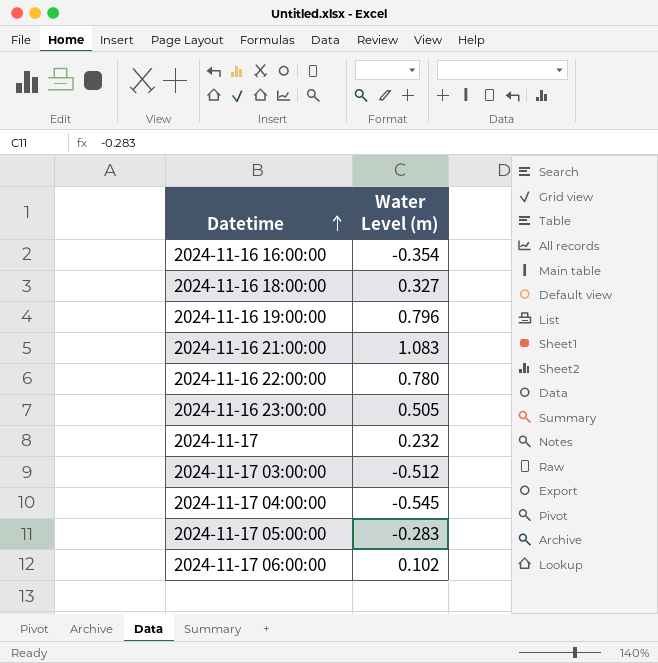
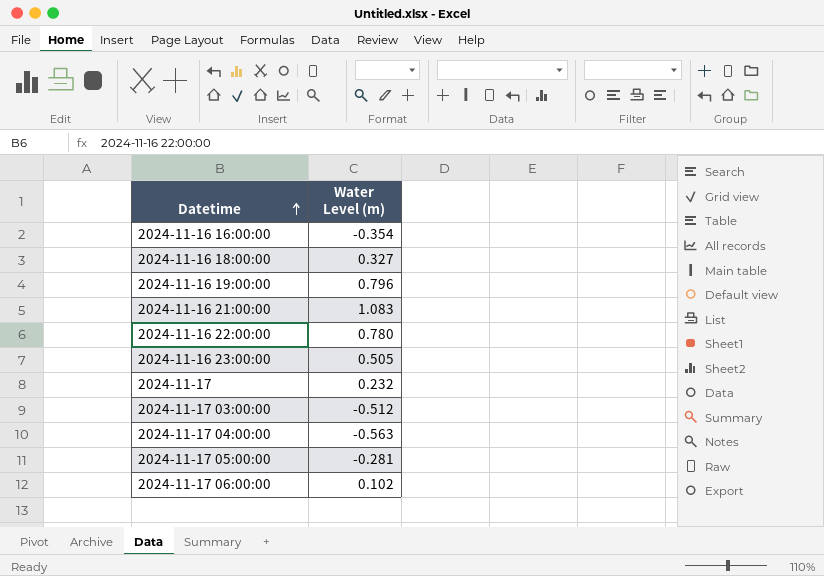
2024-11-17 04:00:00 | Water Level (m): -0.545 -> -0.563
2024-11-17 05:00:00 | Water Level (m): -0.283 -> -0.281

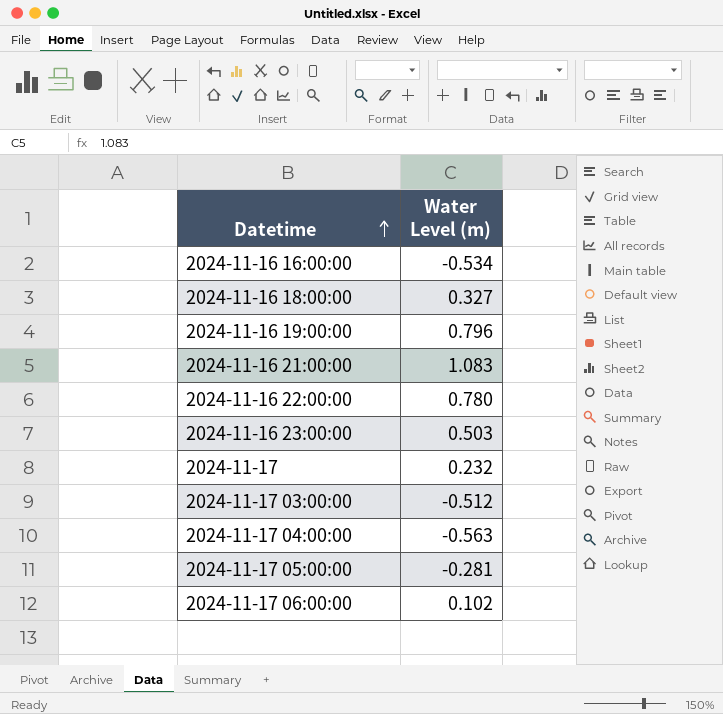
2024-11-16 16:00:00 | Water Level (m): -0.354 -> -0.534
2024-11-16 23:00:00 | Water Level (m): 0.505 -> 0.503

